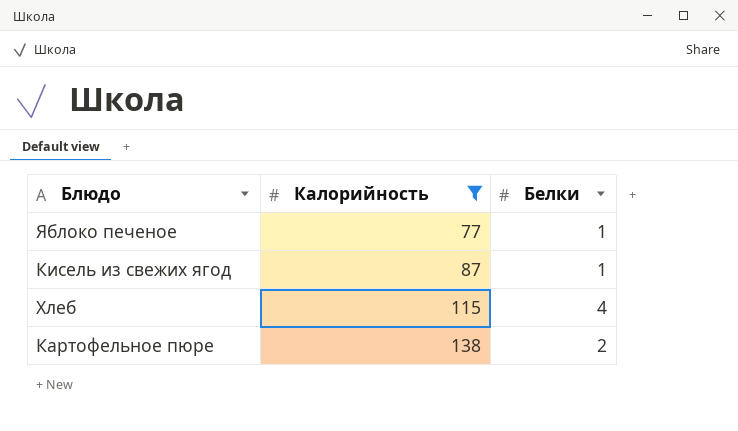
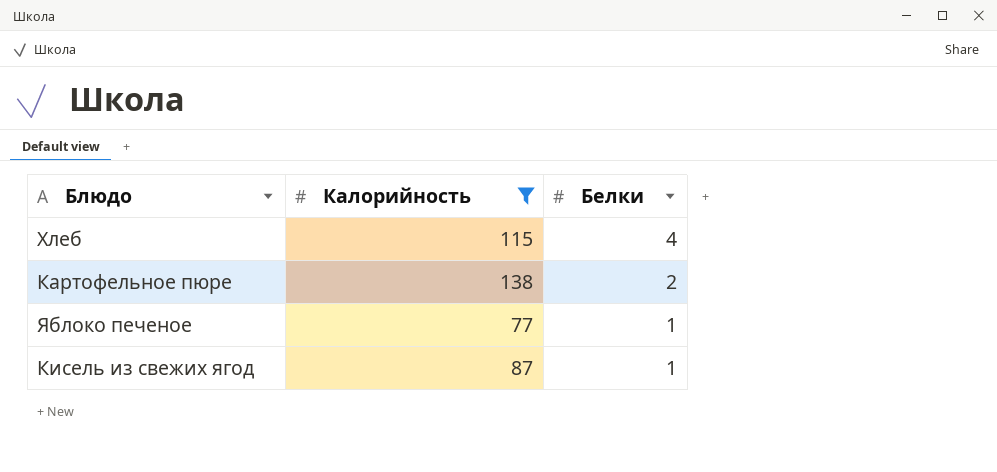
row order: Калорийность ascending -> Белки descending

